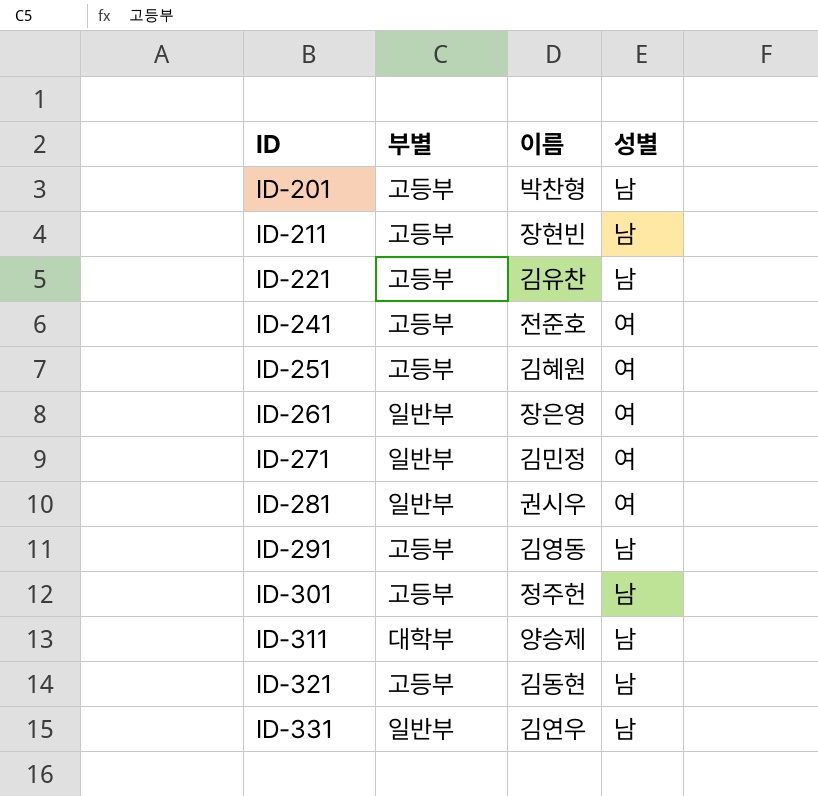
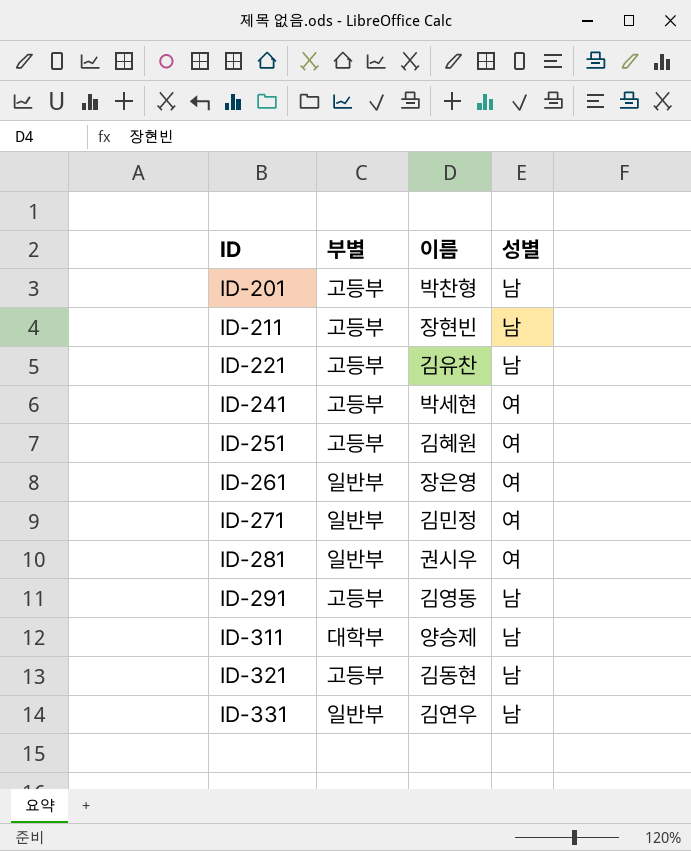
row ID-301: 고등부 | 정주헌 | 남 -> none
ID-241 | 이름: 전준호 -> 박세현

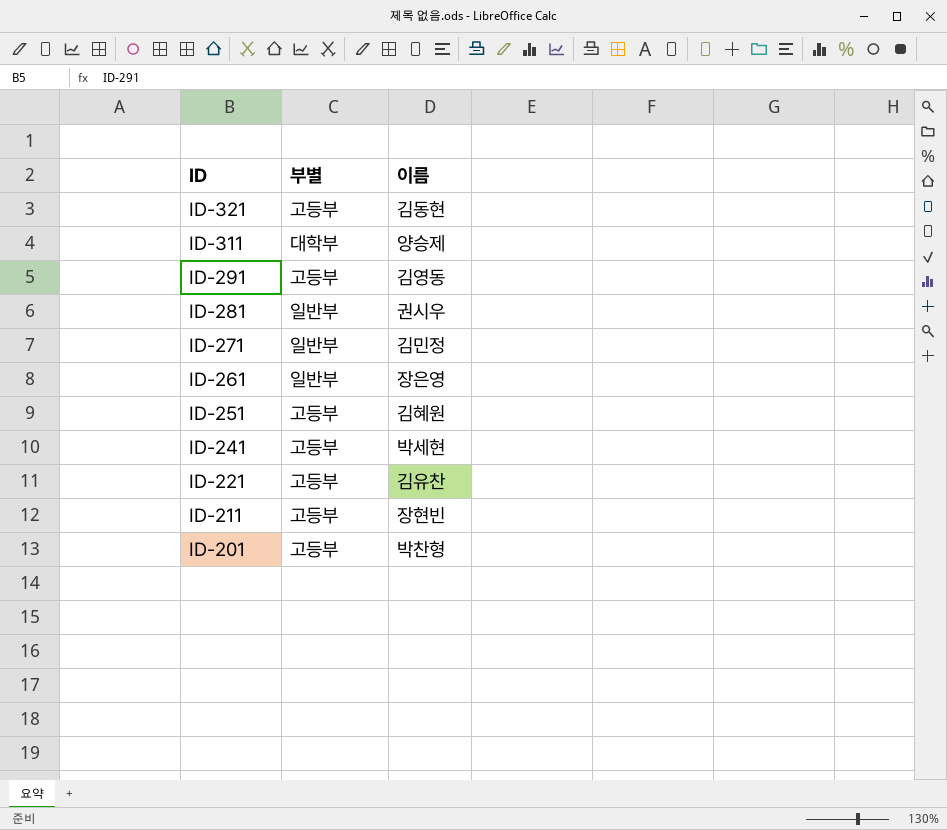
row order: ID ascending -> ID descending
column 성별 | position: 4 -> none
row ID-331: 일반부 | 김연우 | 남 -> none

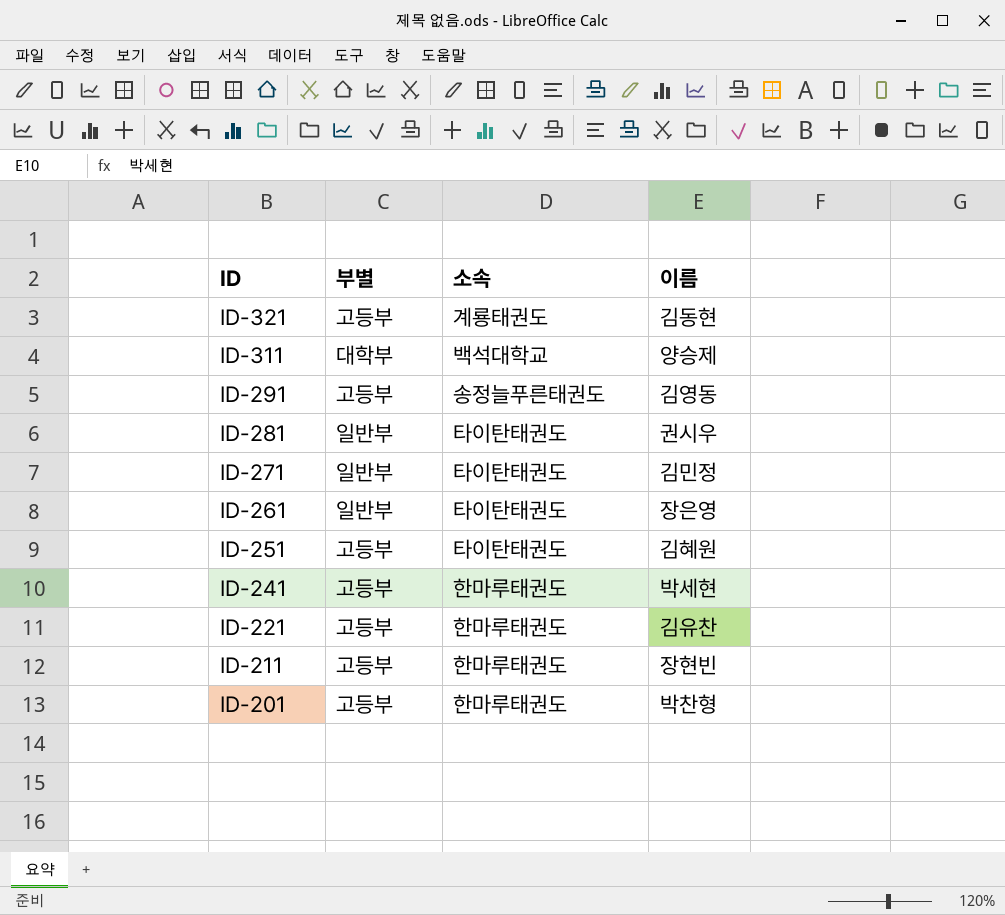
column 소속 | position: none -> 3

